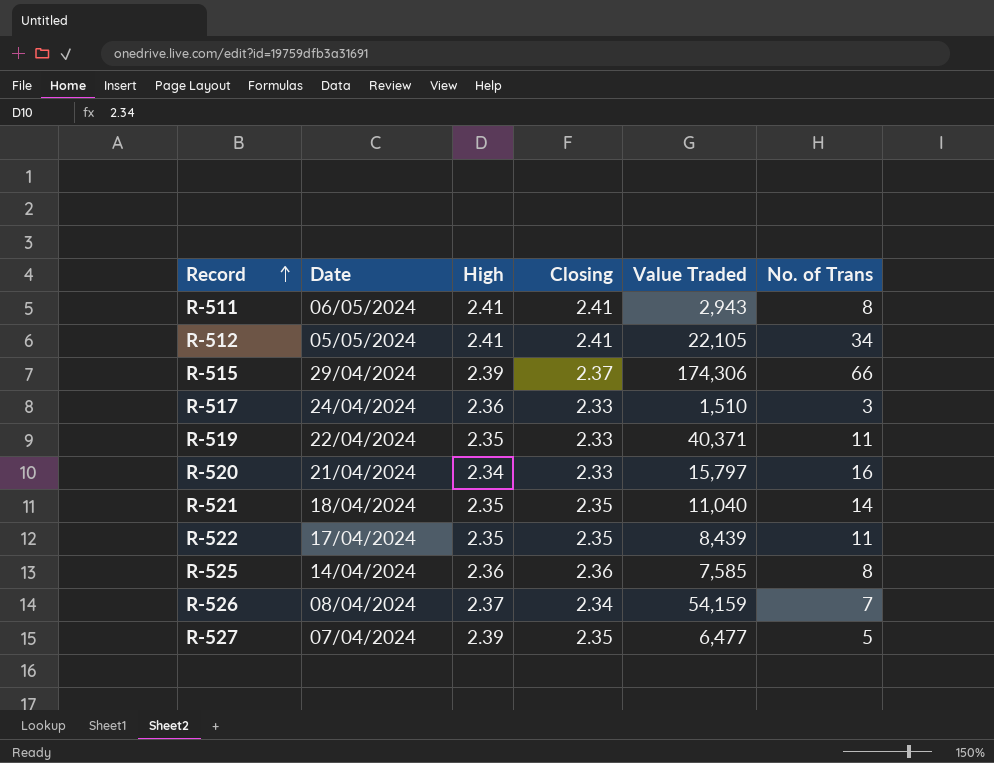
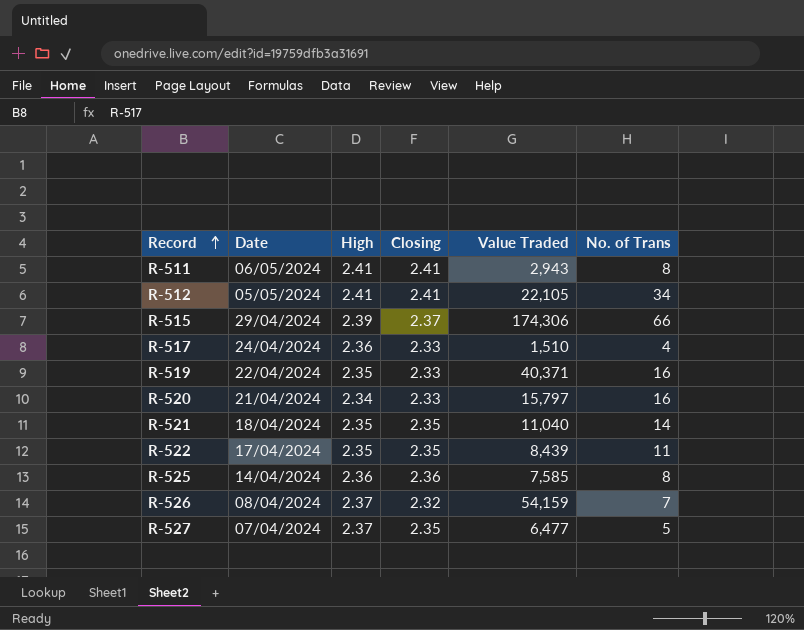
R-517 | No. of Trans: 3 -> 4
R-519 | No. of Trans: 11 -> 16
R-526 | Closing: 2.34 -> 2.32
R-527 | High: 2.39 -> 2.37

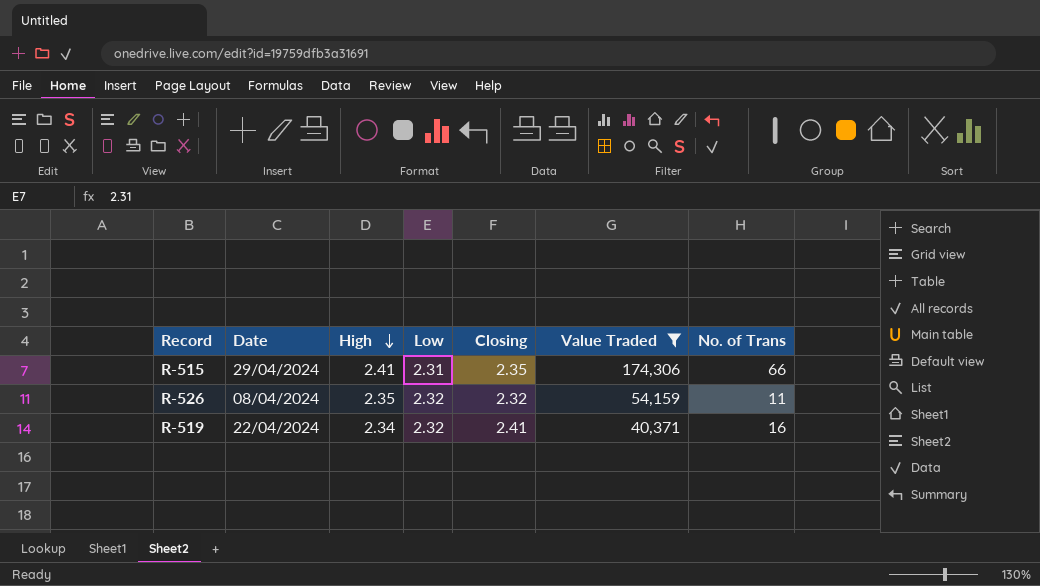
filter: none -> Value Traded >= 40,371
row order: Record ascending -> High descending
column Low | position: none -> 4
R-515 | High: 2.39 -> 2.41
R-515 | Closing: 2.37 -> 2.35
R-526 | High: 2.37 -> 2.35
R-526 | No. of Trans: 7 -> 11
R-519 | High: 2.35 -> 2.34
R-519 | Closing: 2.33 -> 2.41

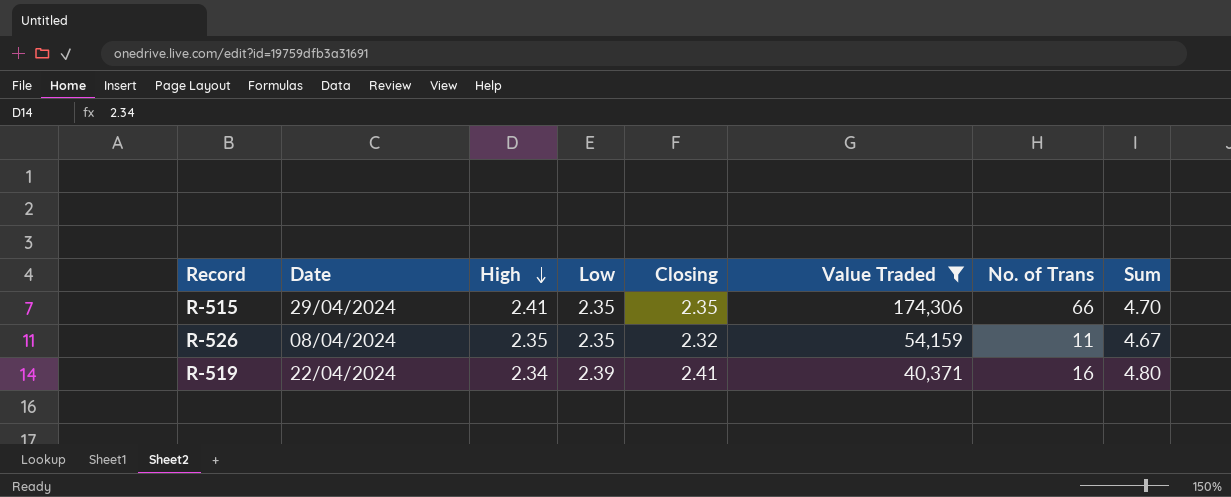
column Sum | formula: none -> [Low] + [Closing]
R-515 | Low: 2.31 -> 2.35
R-526 | Low: 2.32 -> 2.35
R-519 | Low: 2.32 -> 2.39

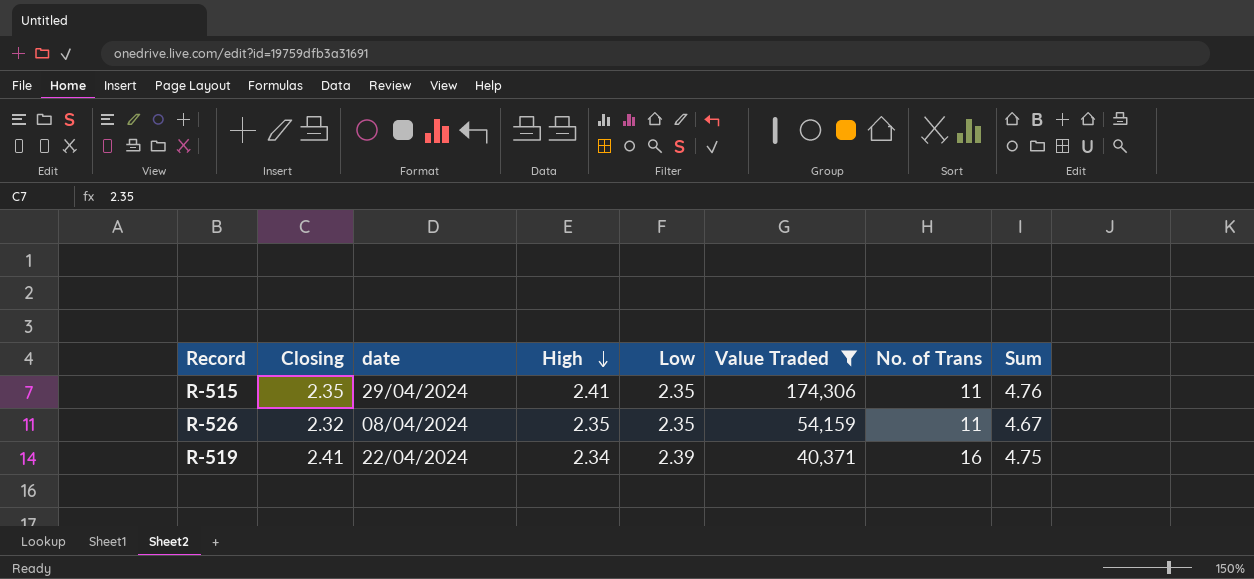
column Closing | position: 5 -> 2
column name: Date -> date
column Sum | formula: [Low] + [Closing] -> [Closing] + [High]
R-515 | No. of Trans: 66 -> 11

